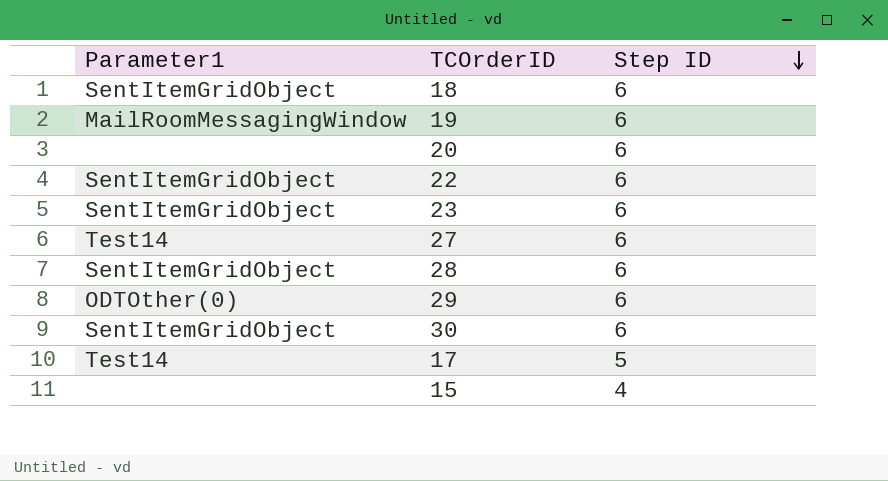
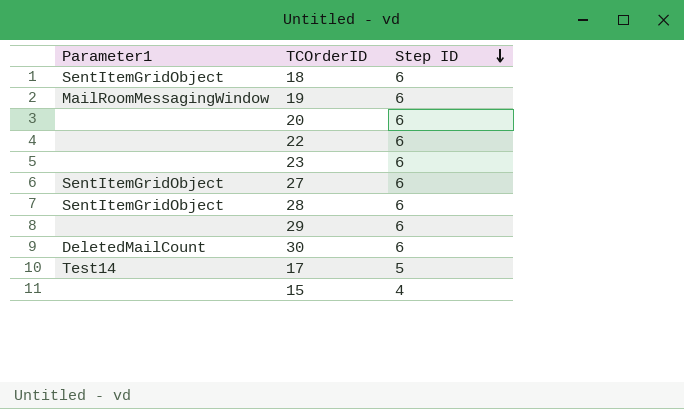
22 | Parameter1: SentItemGridObject -> none
23 | Parameter1: SentItemGridObject -> none
27 | Parameter1: Test14 -> SentItemGridObject
29 | Parameter1: ODTOther(0) -> none
30 | Parameter1: SentItemGridObject -> DeletedMailCount

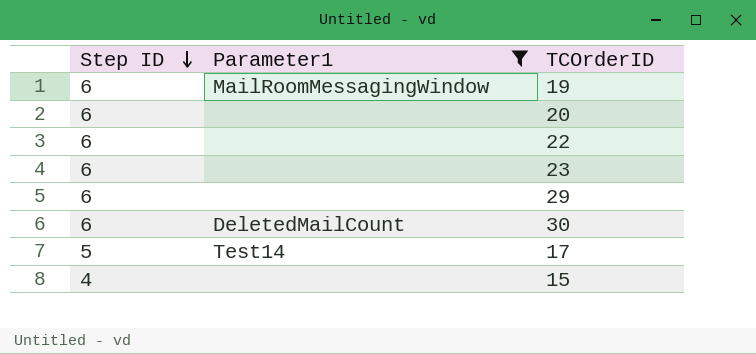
filter: none -> Parameter1 != SentItemGridObject
column Step ID | position: 3 -> 1

